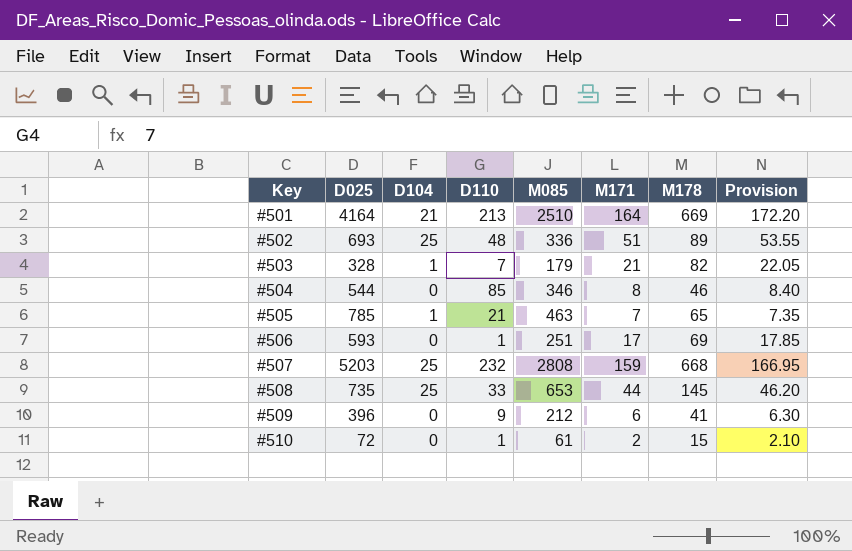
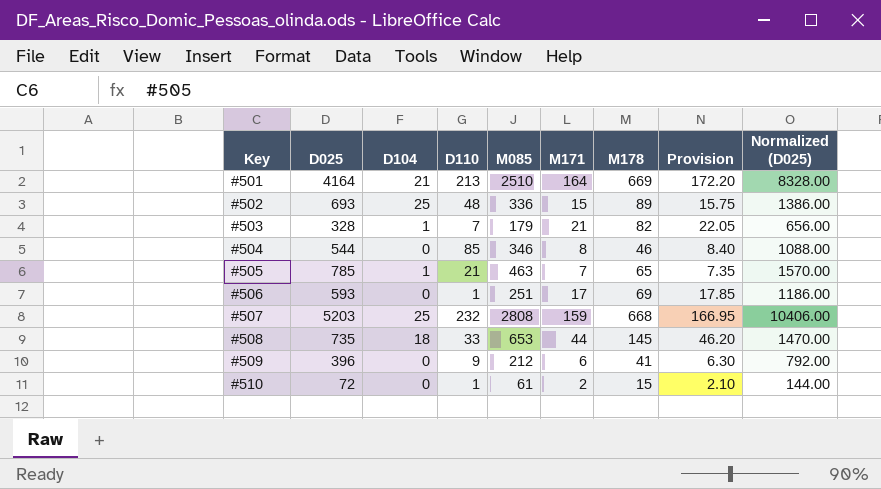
column Normalized (D025) | formula: none -> [D025] * 2
#502 | M171: 51 -> 15
#502 | Provision: 53.55 -> 15.75
#508 | D104: 25 -> 18

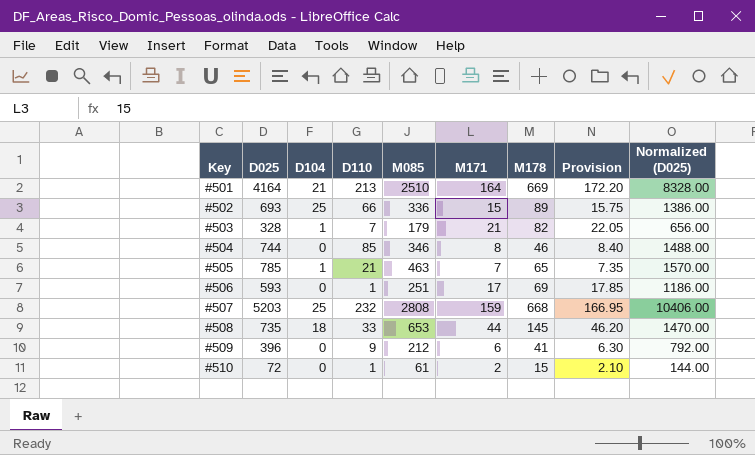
#502 | D110: 48 -> 66
#504 | D025: 544 -> 744
#504 | Normalized (D025): 1088.00 -> 1488.00

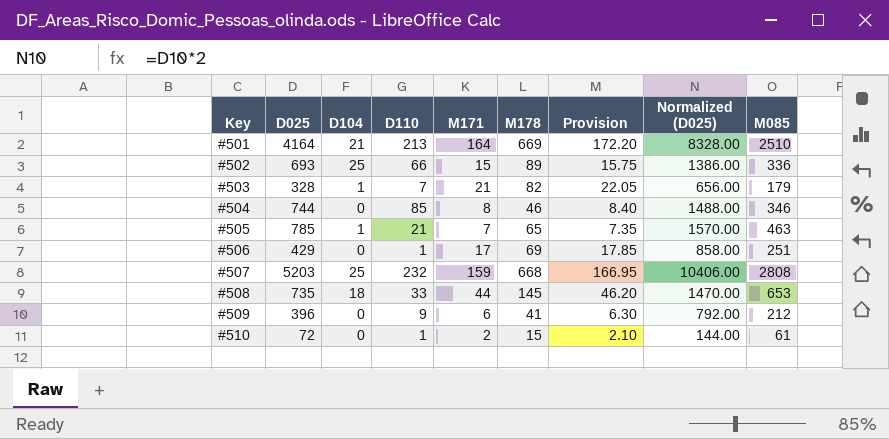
column M085 | position: 5 -> 9
#506 | D025: 593 -> 429
#506 | Normalized (D025): 1186.00 -> 858.00

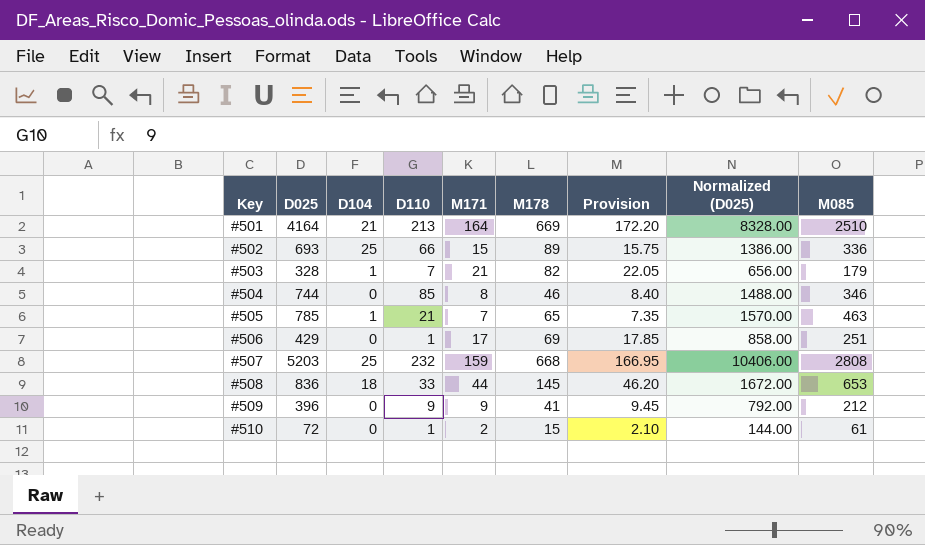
#508 | D025: 735 -> 836
#508 | Normalized (D025): 1470.00 -> 1672.00
#509 | M171: 6 -> 9
#509 | Provision: 6.30 -> 9.45

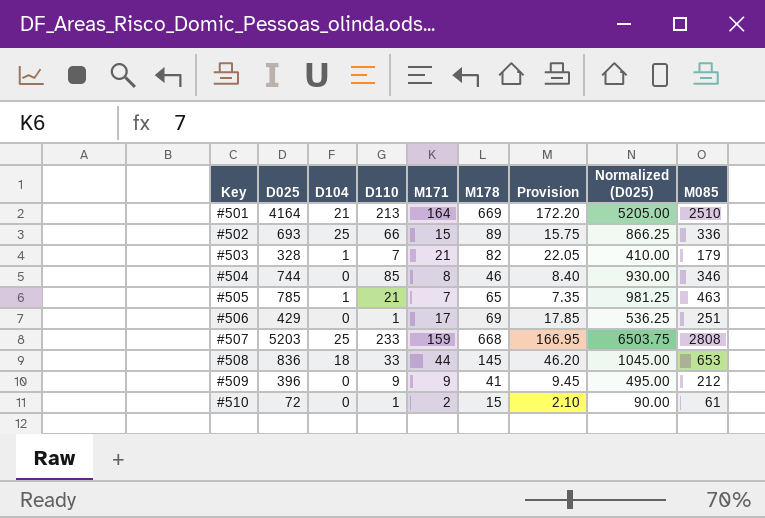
column Normalized (D025) | formula: [D025] * 2 -> [D025] * 1.25
#507 | D110: 232 -> 233

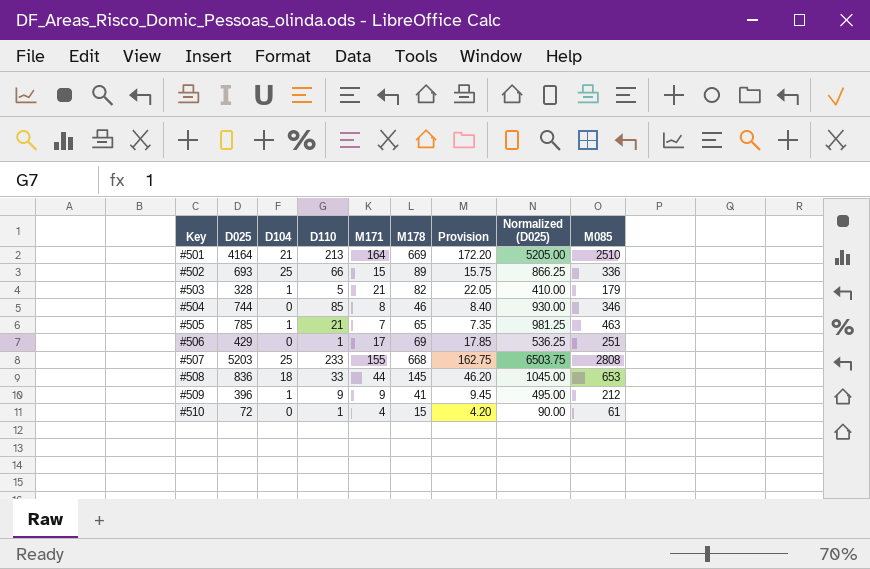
#503 | D110: 7 -> 5
#507 | M171: 159 -> 155
#507 | Provision: 166.95 -> 162.75
#509 | D104: 0 -> 1
#510 | M171: 2 -> 4
#510 | Provision: 2.10 -> 4.20

